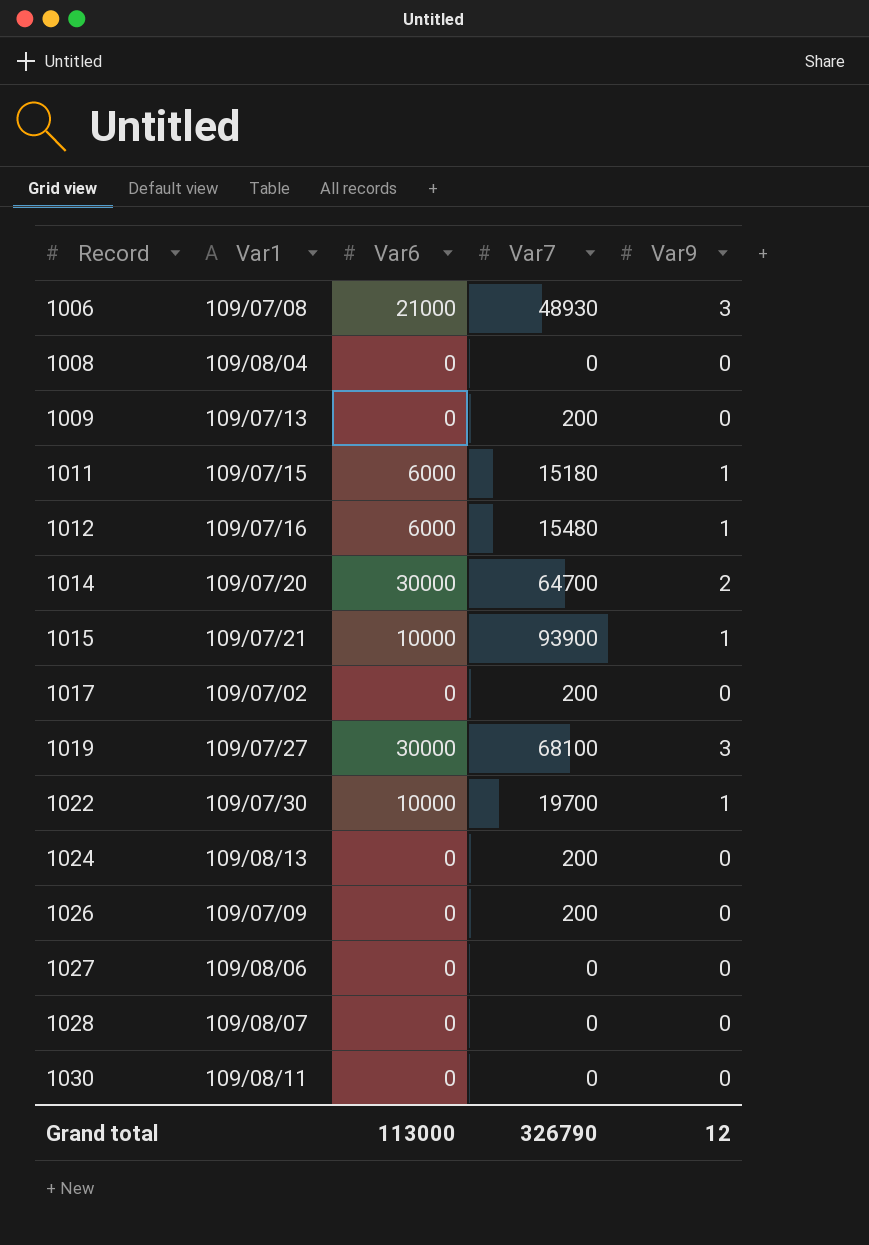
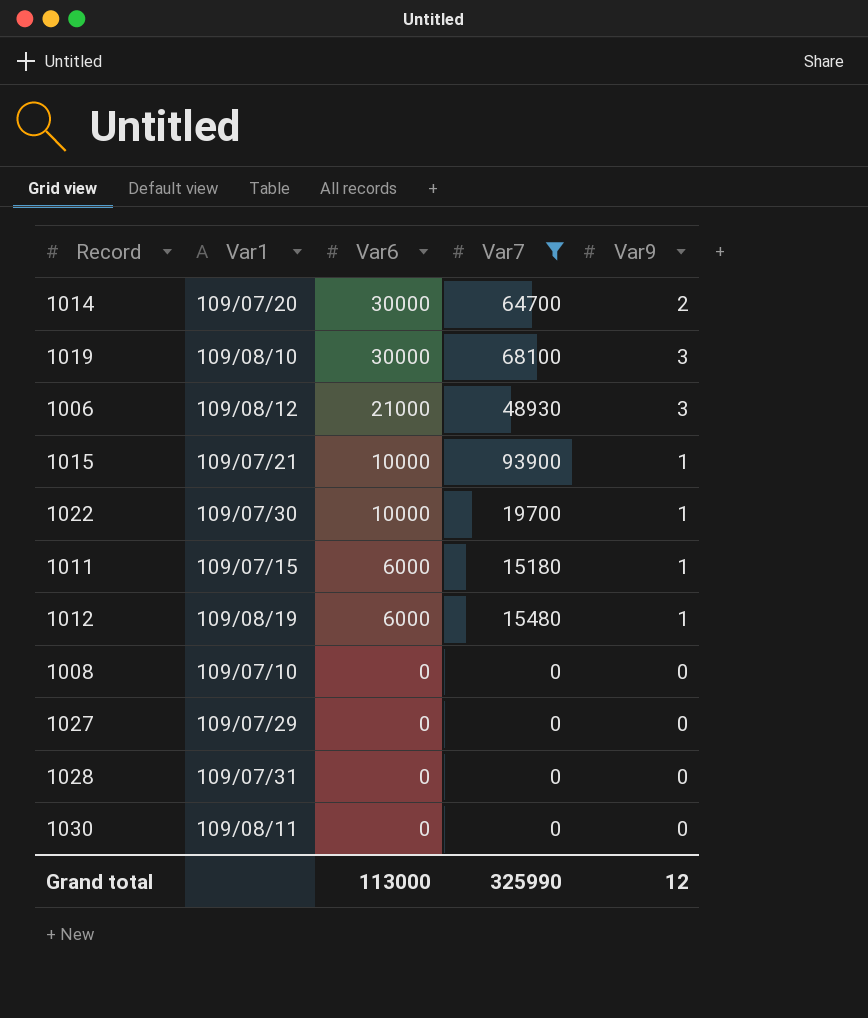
filter: none -> Var7 != 200
row order: Record ascending -> Var6 descending
1019 | Var1: 109/07/27 -> 109/08/10
1006 | Var1: 109/07/08 -> 109/08/12
1012 | Var1: 109/07/16 -> 109/08/19
1008 | Var1: 109/08/04 -> 109/07/10
1027 | Var1: 109/08/06 -> 109/07/29
1028 | Var1: 109/08/07 -> 109/07/31
Grand total | Var7: 326790 -> 325990

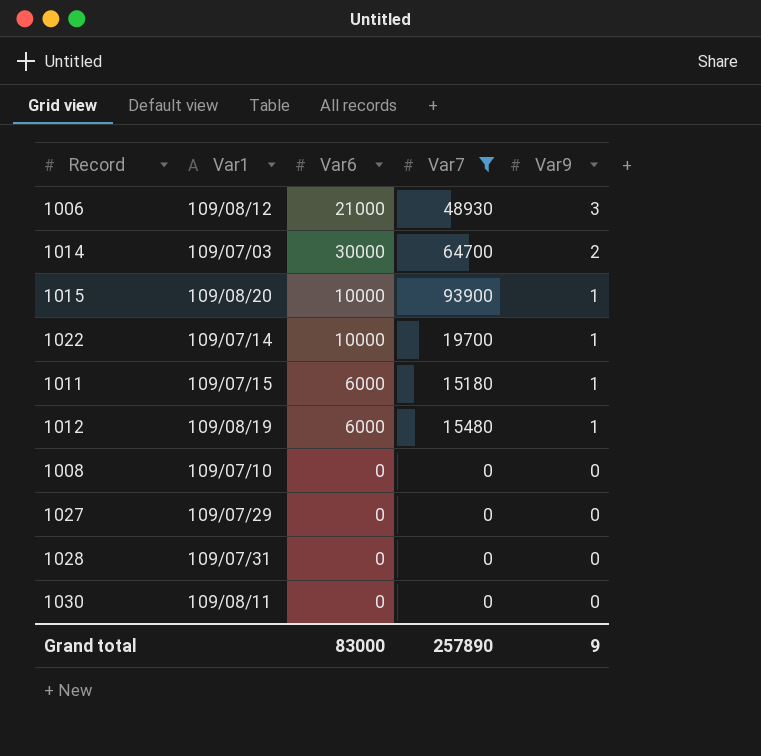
row order: Var6 descending -> Var9 descending
row 1019: 109/08/10 | 30000 | 68100 | 3 -> none
1014 | Var1: 109/07/20 -> 109/07/03
1015 | Var1: 109/07/21 -> 109/08/20
1022 | Var1: 109/07/30 -> 109/07/14
Grand total | Var6: 113000 -> 83000
Grand total | Var7: 325990 -> 257890
Grand total | Var9: 12 -> 9

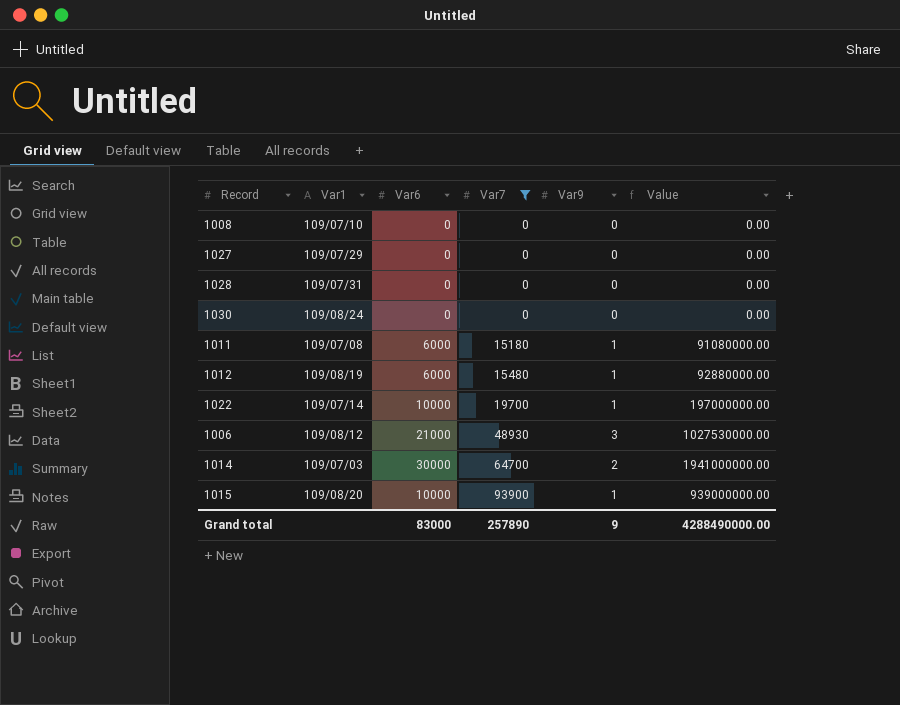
row order: Var9 descending -> Var7 ascending
column Value | formula: none -> [Var6] * [Var7]
1030 | Var1: 109/08/11 -> 109/08/24
1011 | Var1: 109/07/15 -> 109/07/08

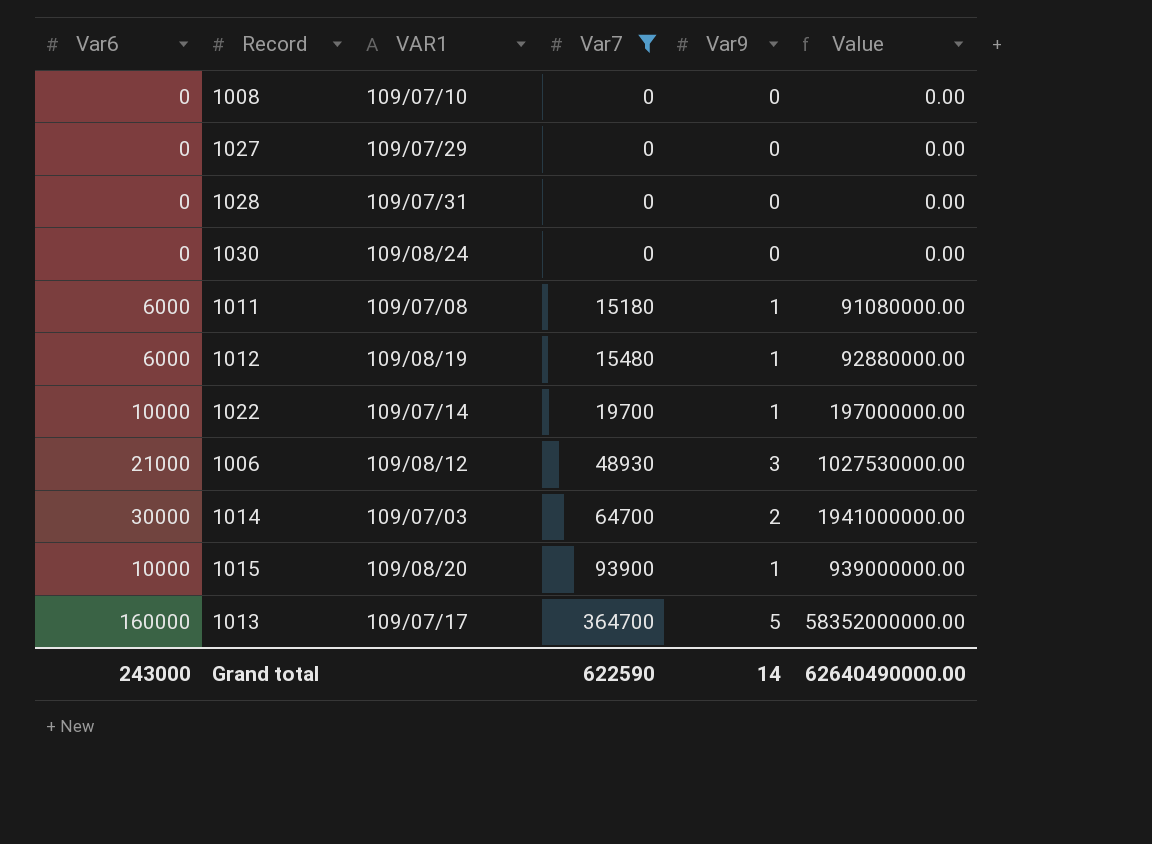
column Var6 | position: 3 -> 1
column name: Var1 -> VAR1
row 1013: none -> 160000 | 109/07/17 | 364700 | 5 | 58352000000.00
Grand total | Var6: 83000 -> 243000
Grand total | Var7: 257890 -> 622590
Grand total | Var9: 9 -> 14
Grand total | Value: 4288490000.00 -> 62640490000.00

